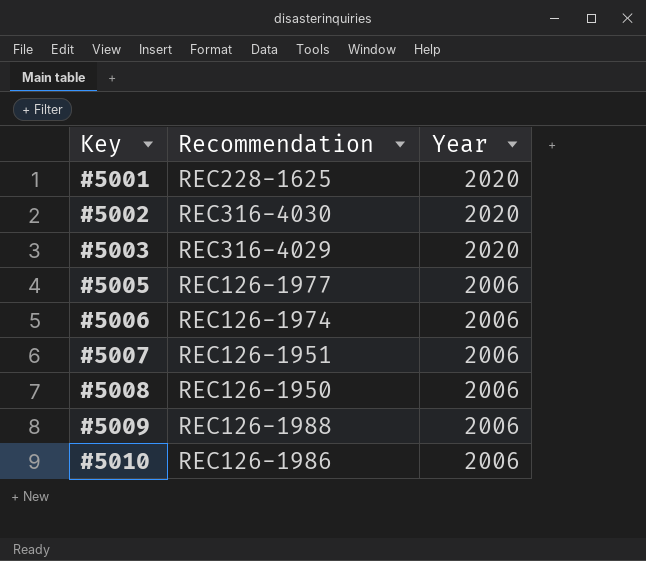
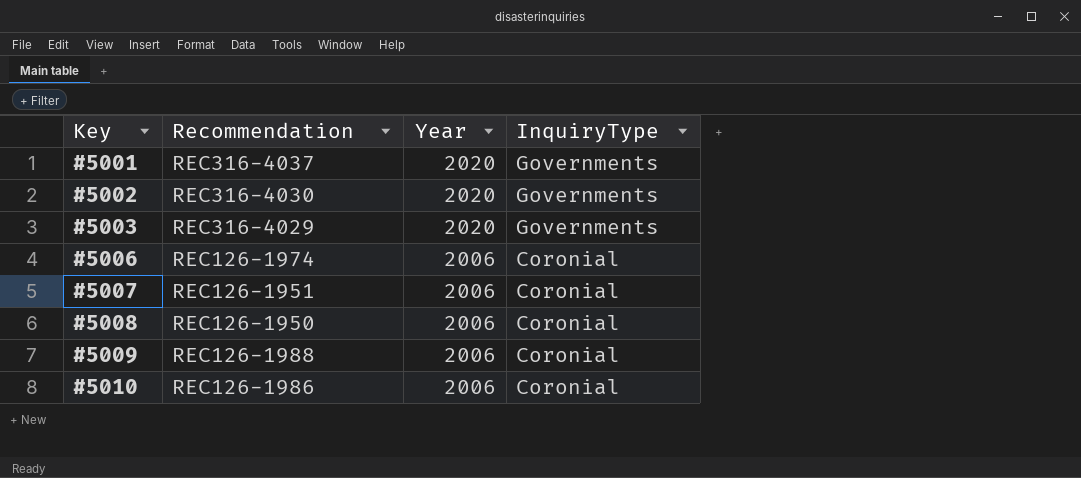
column InquiryType | position: none -> 4
row #5005: REC126-1977 | 2006 -> none
#5001 | Recommendation: REC228-1625 -> REC316-4037

